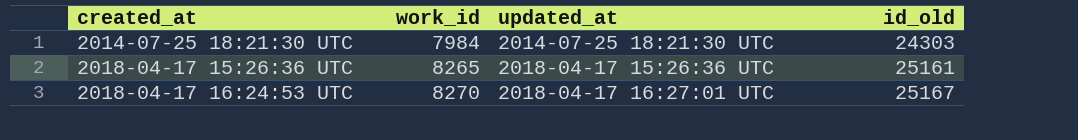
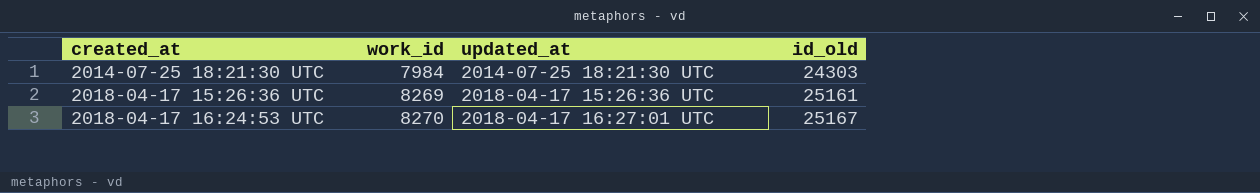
2018-04-17 15:26:36 UTC | work_id: 8265 -> 8269

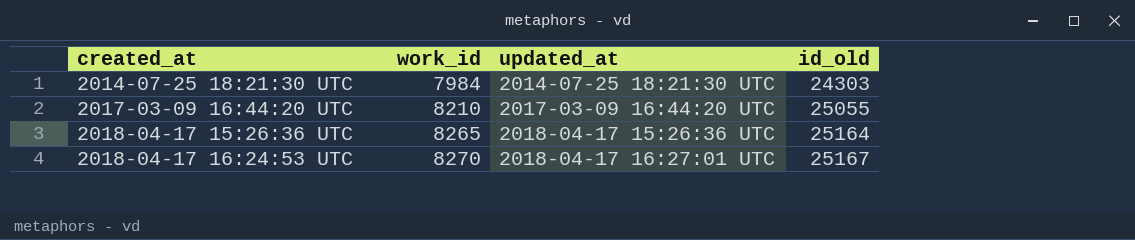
row 2017-03-09 16:44:20 UTC: none -> 8210 | 2017-03-09 16:44:20 UTC | 25055
2018-04-17 15:26:36 UTC | work_id: 8269 -> 8265
2018-04-17 15:26:36 UTC | id_old: 25161 -> 25164

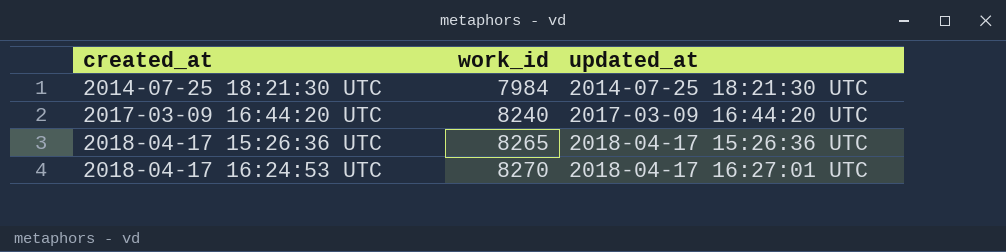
column id_old | position: 4 -> none
2017-03-09 16:44:20 UTC | work_id: 8210 -> 8240

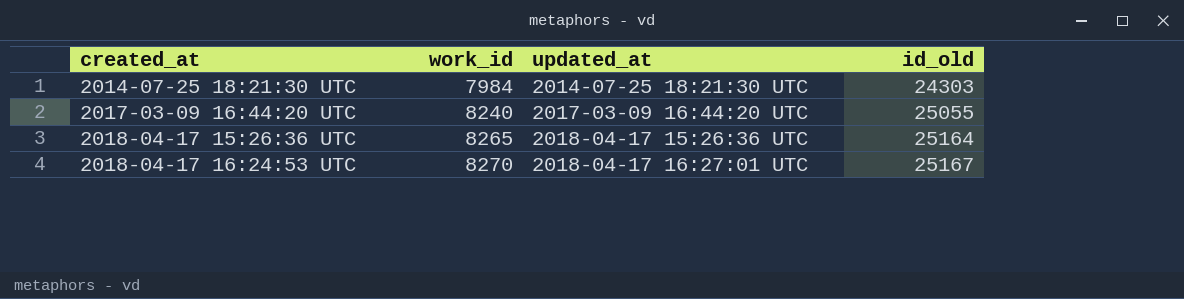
column id_old | position: none -> 4

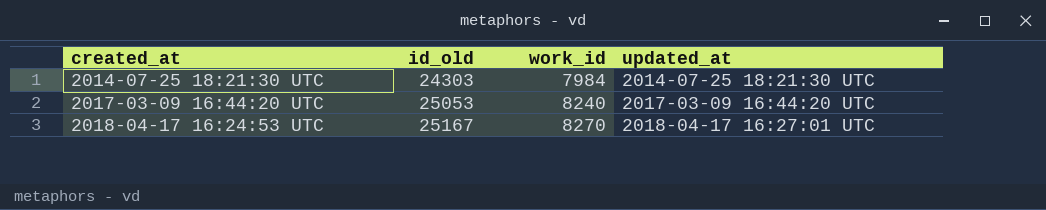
column id_old | position: 4 -> 2
row 2018-04-17 15:26:36 UTC: 8265 | 2018-04-17 15:26:36 UTC | 25164 -> none
2017-03-09 16:44:20 UTC | id_old: 25055 -> 25053

